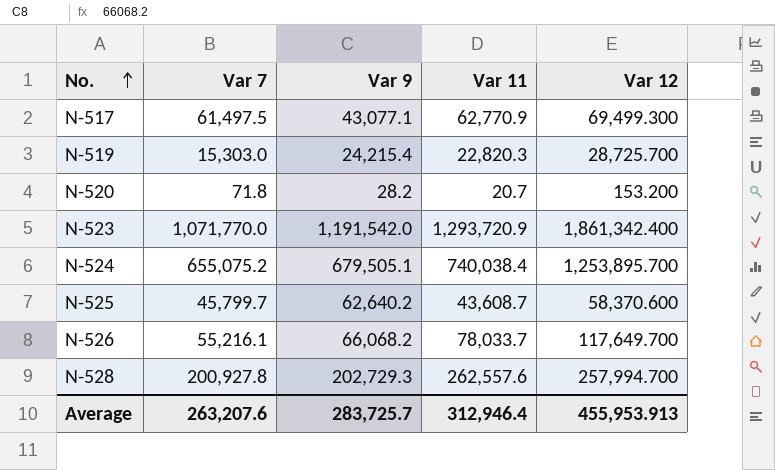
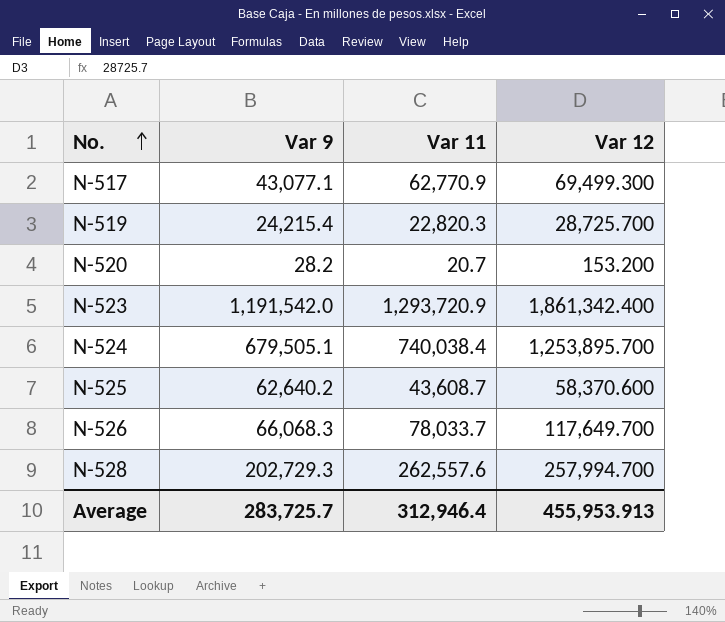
column Var 7 | position: 2 -> none
N-526 | Var 9: 66,068.2 -> 66,068.3

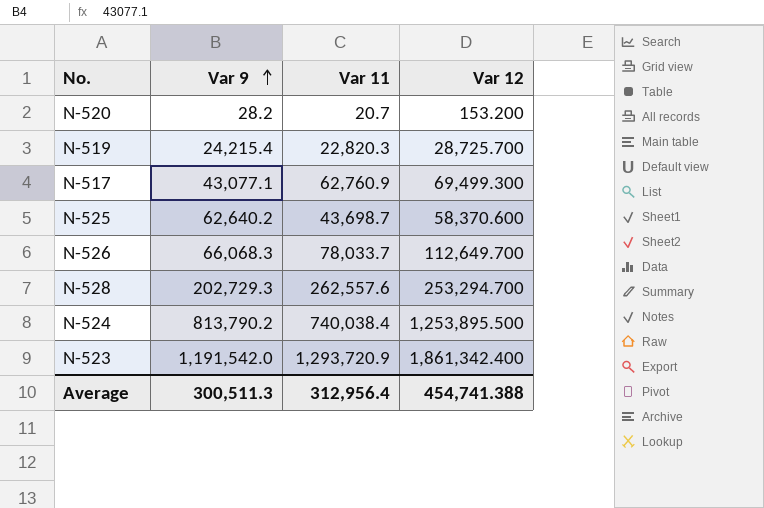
row order: No. ascending -> Var 9 ascending
N-517 | Var 11: 62,770.9 -> 62,760.9
N-525 | Var 11: 43,608.7 -> 43,698.7
N-526 | Var 12: 117,649.700 -> 112,649.700
N-528 | Var 12: 257,994.700 -> 253,294.700
N-524 | Var 9: 679,505.1 -> 813,790.2
N-524 | Var 12: 1,253,895.700 -> 1,253,895.500
Average | Var 9: 283,725.7 -> 300,511.3
Average | Var 11: 312,946.4 -> 312,956.4
Average | Var 12: 455,953.913 -> 454,741.388

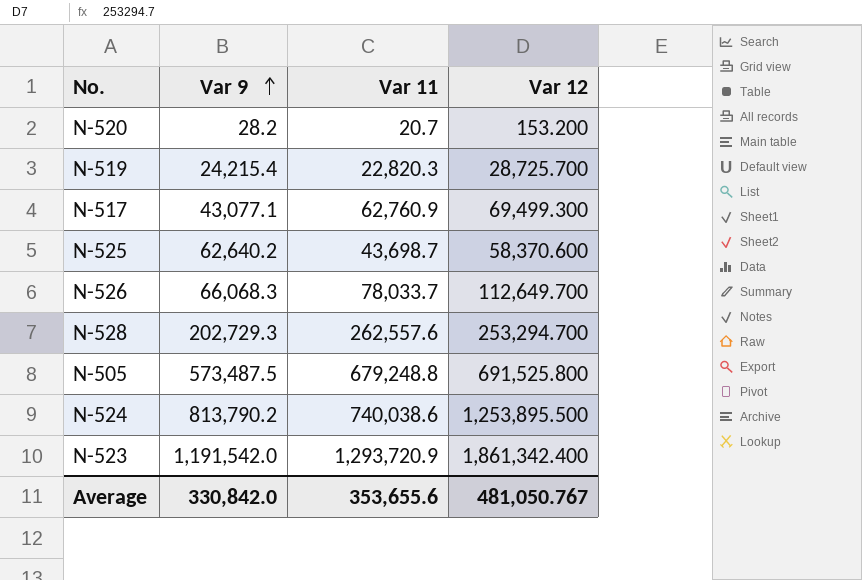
row N-505: none -> 573,487.5 | 679,248.8 | 691,525.800
N-524 | Var 11: 740,038.4 -> 740,038.6
Average | Var 9: 300,511.3 -> 330,842.0
Average | Var 11: 312,956.4 -> 353,655.6
Average | Var 12: 454,741.388 -> 481,050.767

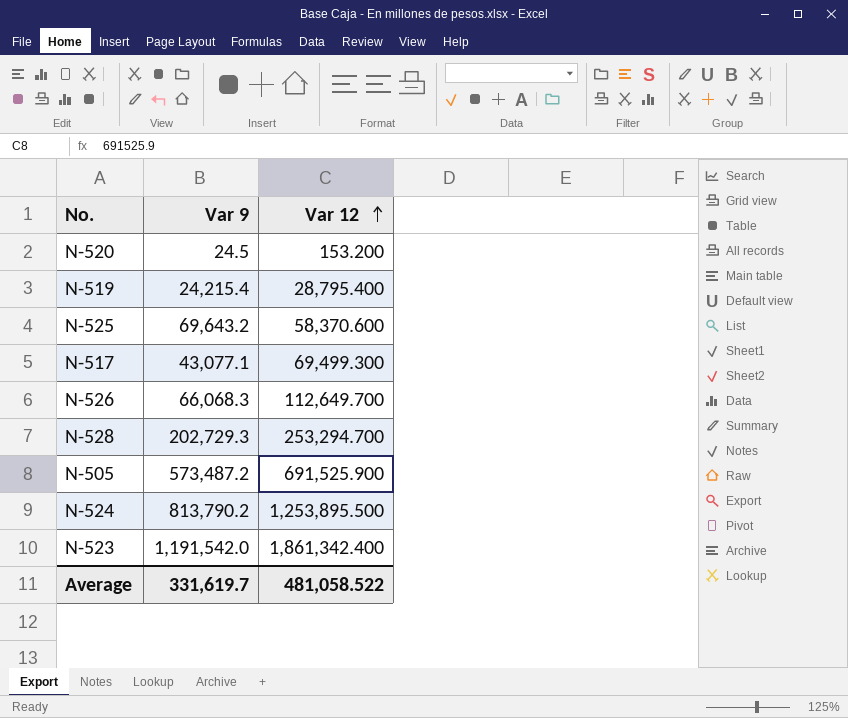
row order: Var 9 ascending -> Var 12 ascending
column Var 11 | position: 3 -> none
N-520 | Var 9: 28.2 -> 24.5
N-519 | Var 12: 28,725.700 -> 28,795.400
N-525 | Var 9: 62,640.2 -> 69,643.2
N-505 | Var 9: 573,487.5 -> 573,487.2
N-505 | Var 12: 691,525.800 -> 691,525.900
Average | Var 9: 330,842.0 -> 331,619.7
Average | Var 12: 481,050.767 -> 481,058.522

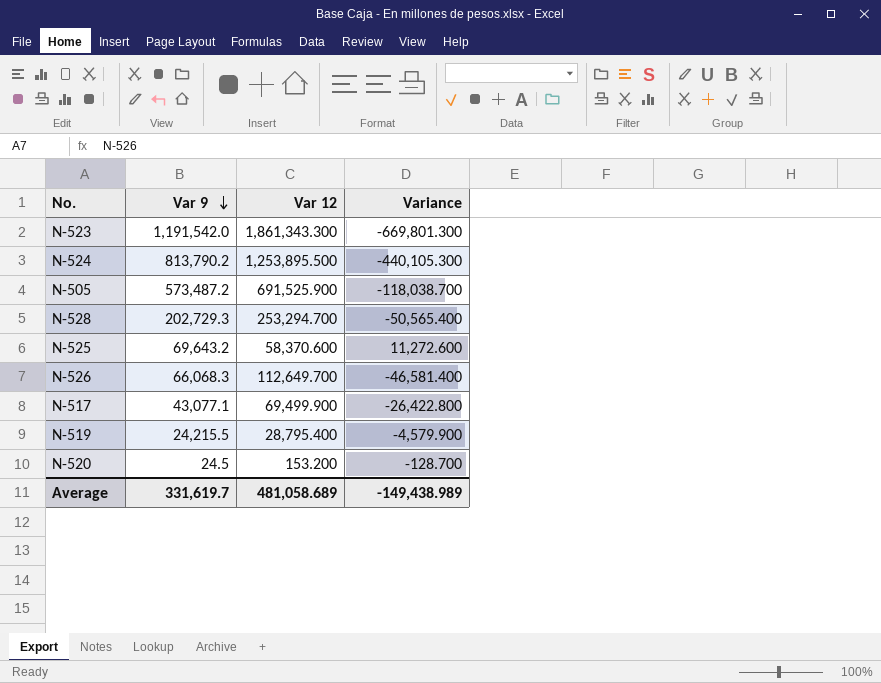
row order: Var 12 ascending -> Var 9 descending
column Variance | formula: none -> [Var 9] - [Var 12]
N-523 | Var 12: 1,861,342.400 -> 1,861,343.300
N-517 | Var 12: 69,499.300 -> 69,499.900
N-519 | Var 9: 24,215.4 -> 24,215.5
Average | Var 12: 481,058.522 -> 481,058.689

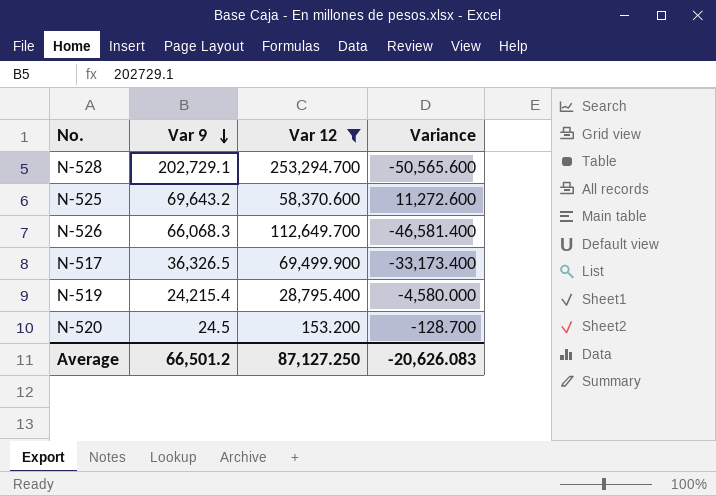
filter: none -> Var 12 <= 253,294.700
N-528 | Var 9: 202,729.3 -> 202,729.1
N-528 | Variance: -50,565.400 -> -50,565.600
N-517 | Var 9: 43,077.1 -> 36,326.5
N-517 | Variance: -26,422.800 -> -33,173.400
N-519 | Var 9: 24,215.5 -> 24,215.4
N-519 | Variance: -4,579.900 -> -4,580.000
Average | Var 9: 331,619.7 -> 66,501.2
Average | Var 12: 481,058.689 -> 87,127.250
Average | Variance: -149,438.989 -> -20,626.083

